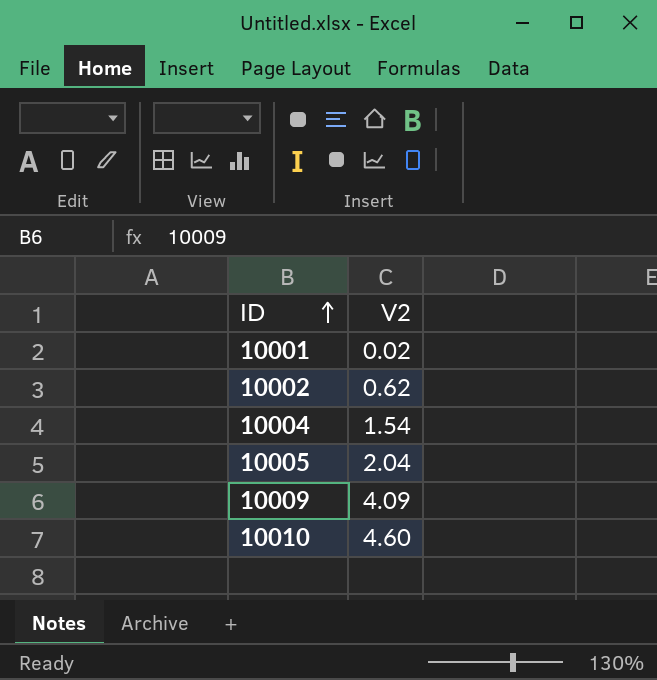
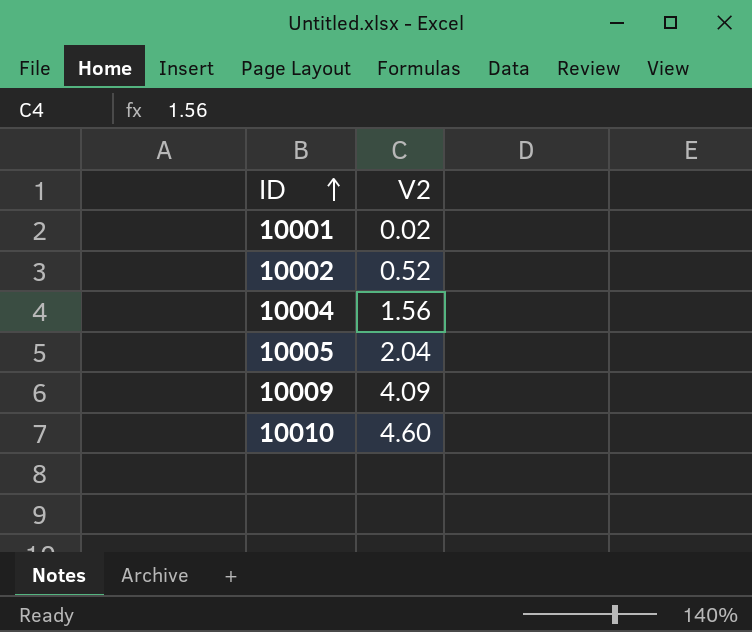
10002 | V2: 0.62 -> 0.52
10004 | V2: 1.54 -> 1.56

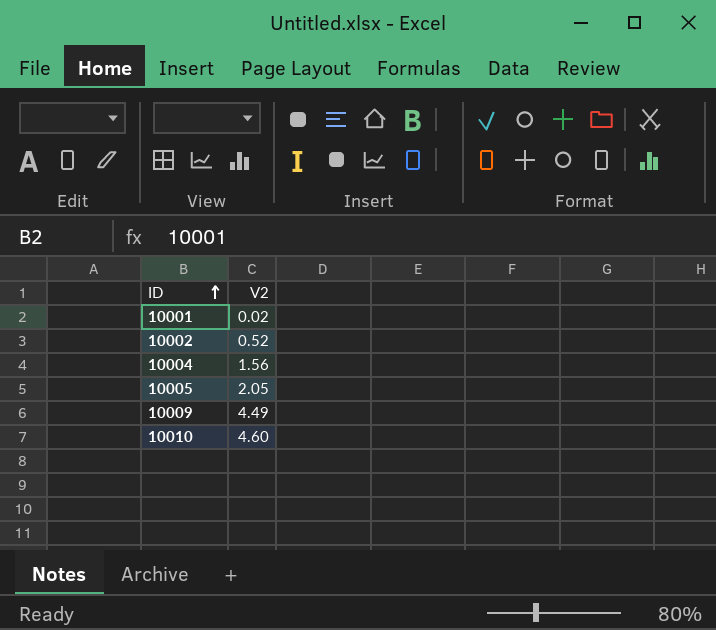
10005 | V2: 2.04 -> 2.05
10009 | V2: 4.09 -> 4.49

